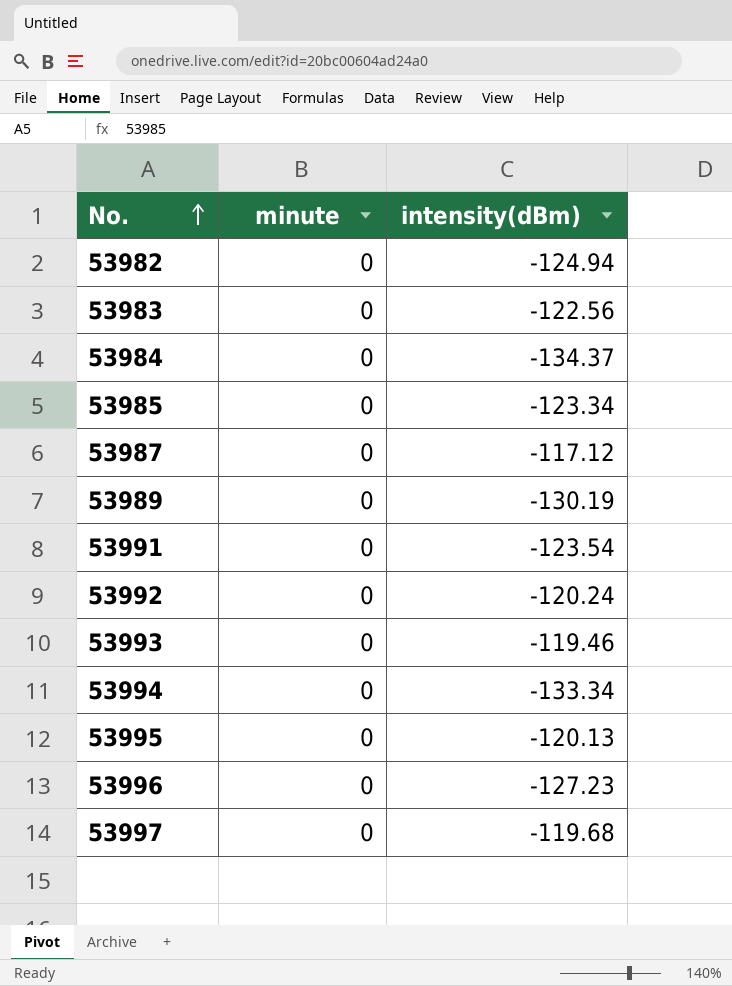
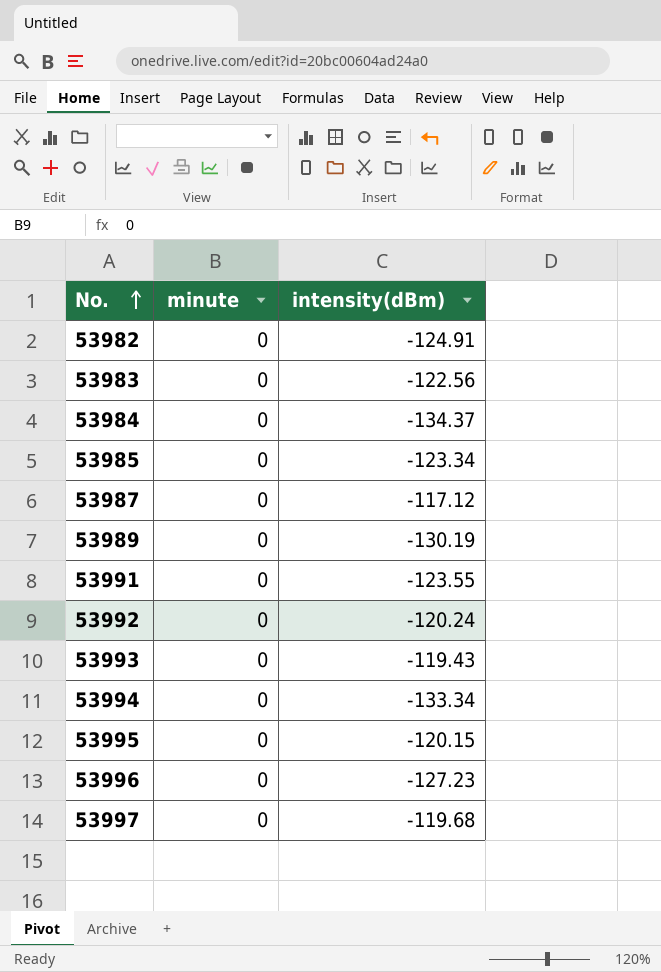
53982 | intensity(dBm): -124.94 -> -124.91
53991 | intensity(dBm): -123.54 -> -123.55
53993 | intensity(dBm): -119.46 -> -119.43
53995 | intensity(dBm): -120.13 -> -120.15

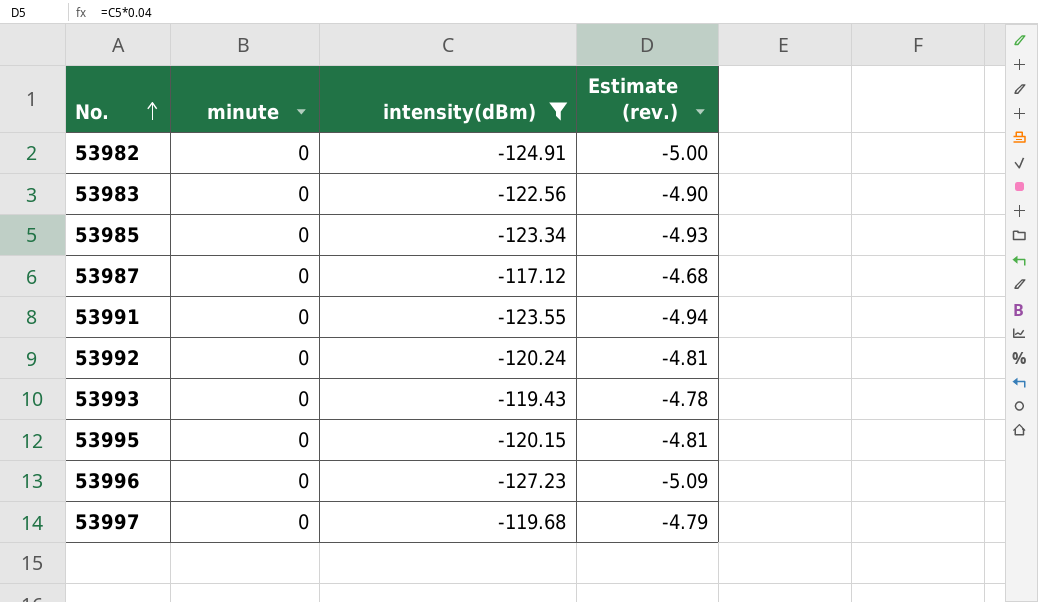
filter: none -> intensity(dBm) >= -127.23
column Estimate (rev.) | formula: none -> [intensity(dBm)] * 0.04

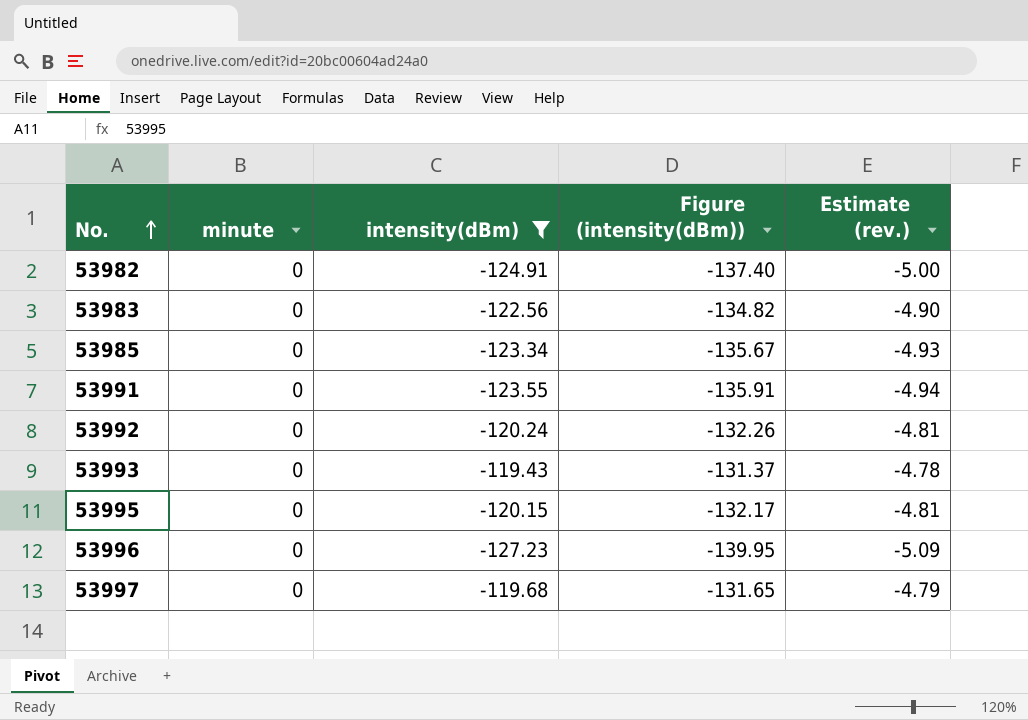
column Figure (intensity(dBm)) | formula: none -> [intensity(dBm)] * 1.1
row 53987: 0 | -117.12 | -4.68 -> none

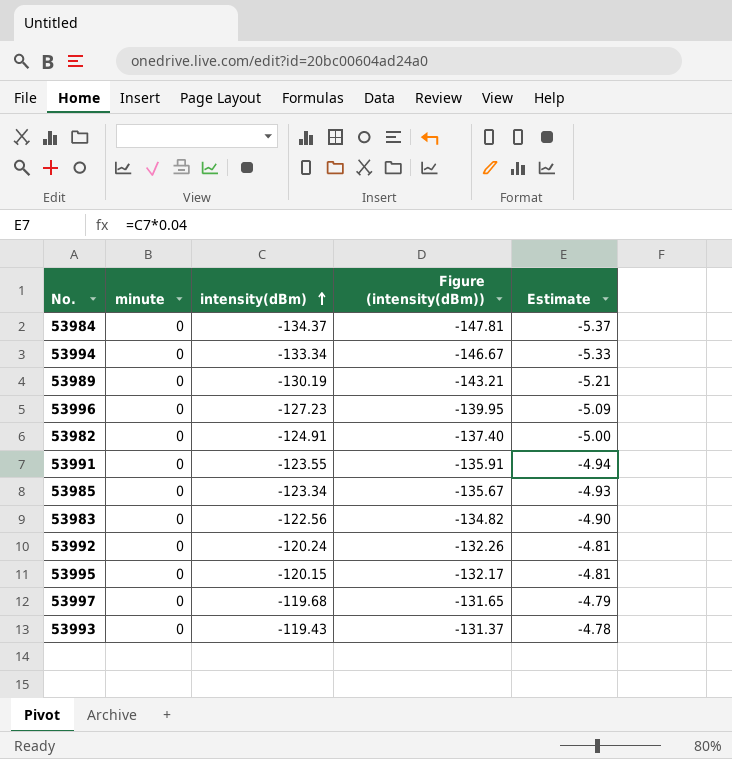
filter: intensity(dBm) >= -127.23 -> none
row order: No. ascending -> intensity(dBm) ascending
column name: Estimate (rev.) -> Estimate

